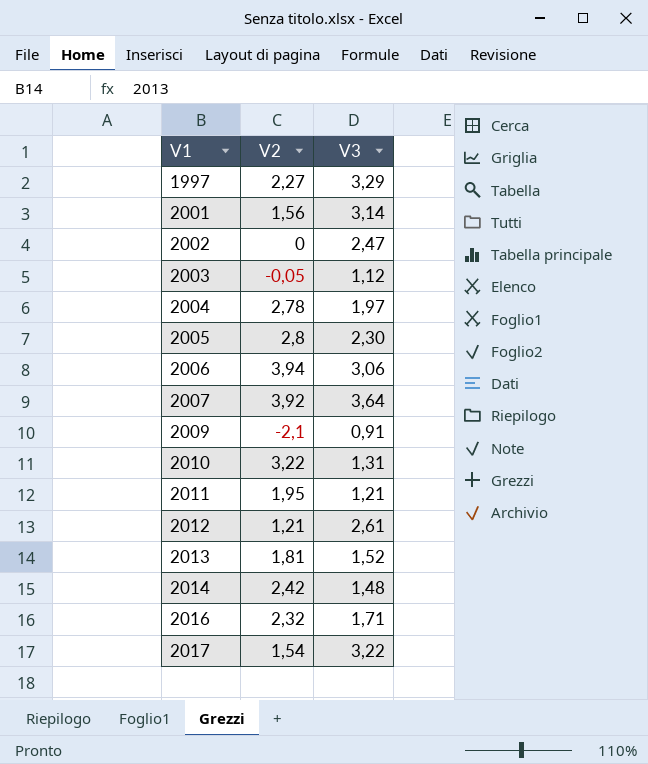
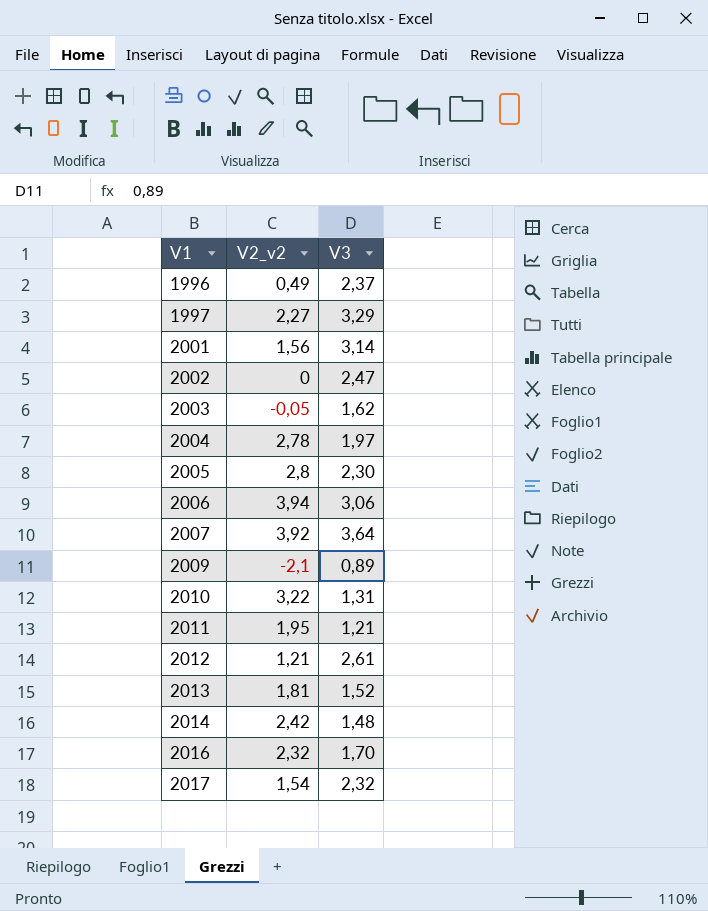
column name: V2 -> V2_v2
row 1996: none -> 0,49 | 2,37
2003 | V3: 1,12 -> 1,62
2009 | V3: 0,91 -> 0,89
2016 | V3: 1,71 -> 1,70
2017 | V3: 3,22 -> 2,32

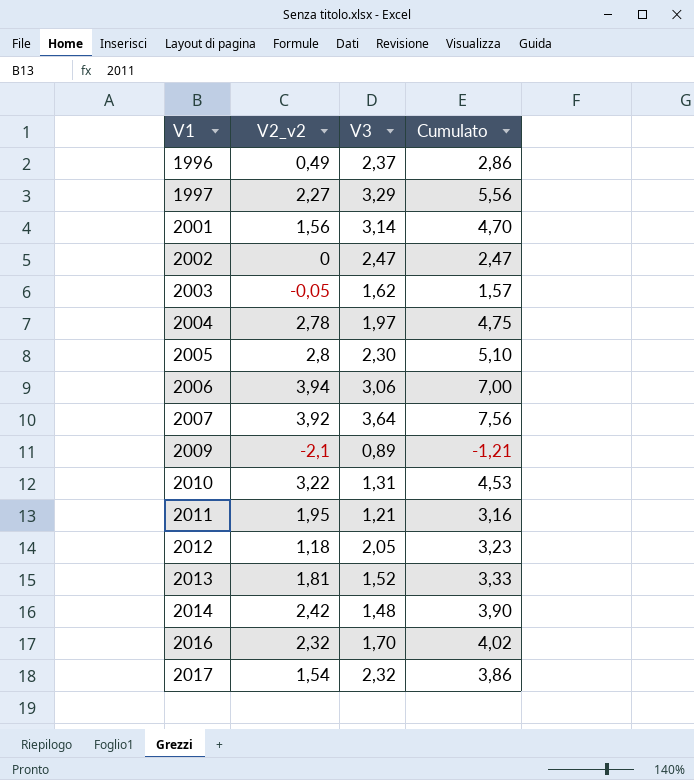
column Cumulato | formula: none -> [V2_v2] + [V3]
2012 | V2_v2: 1,21 -> 1,18
2012 | V3: 2,61 -> 2,05

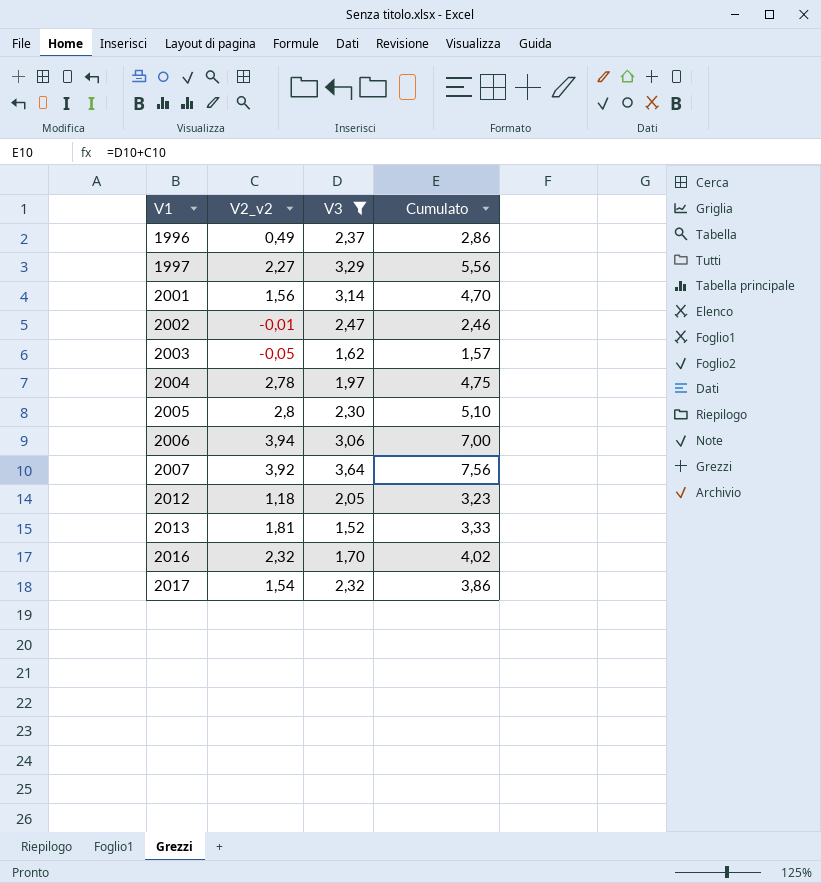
filter: none -> V3 >= 1,52
2002 | V2_v2: 0 -> -0,01
2002 | Cumulato: 2,47 -> 2,46

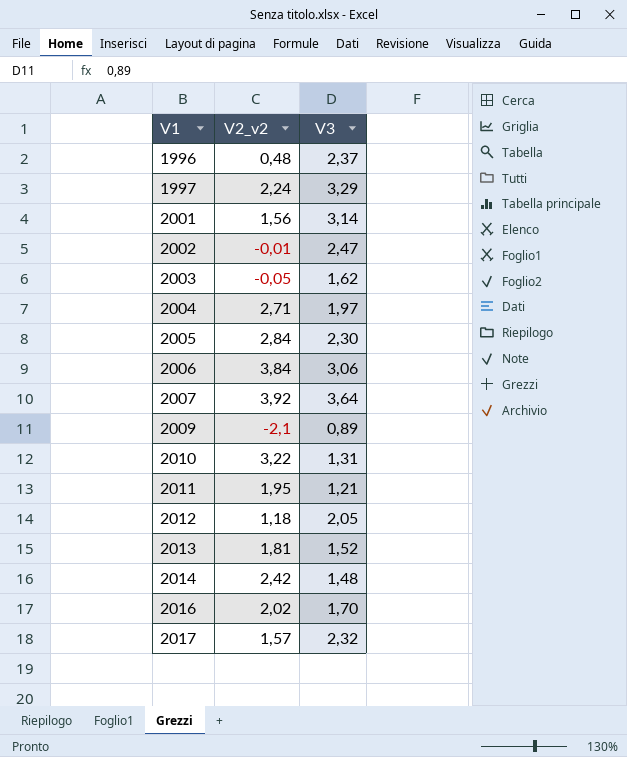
filter: V3 >= 1,52 -> none
column Cumulato | formula: [V2_v2] + [V3] -> none
1996 | V2_v2: 0,49 -> 0,48
1997 | V2_v2: 2,27 -> 2,24
2004 | V2_v2: 2,78 -> 2,71
2005 | V2_v2: 2,8 -> 2,84
2006 | V2_v2: 3,94 -> 3,84
2016 | V2_v2: 2,32 -> 2,02
2017 | V2_v2: 1,54 -> 1,57

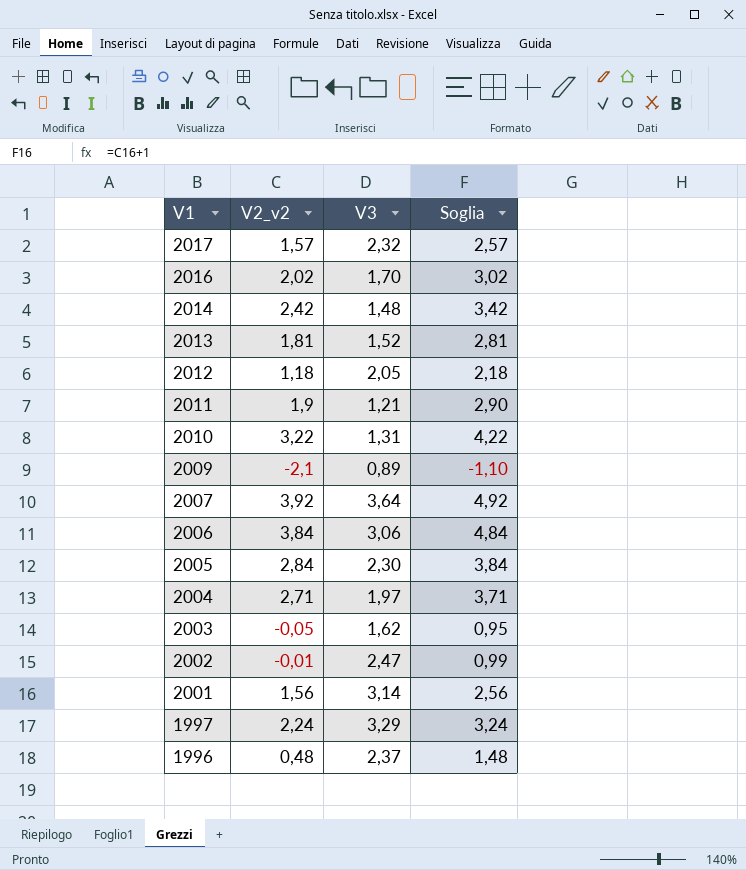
row order: V1 ascending -> V1 descending
column Soglia | formula: none -> [V2_v2] + 1
2011 | V2_v2: 1,95 -> 1,9

